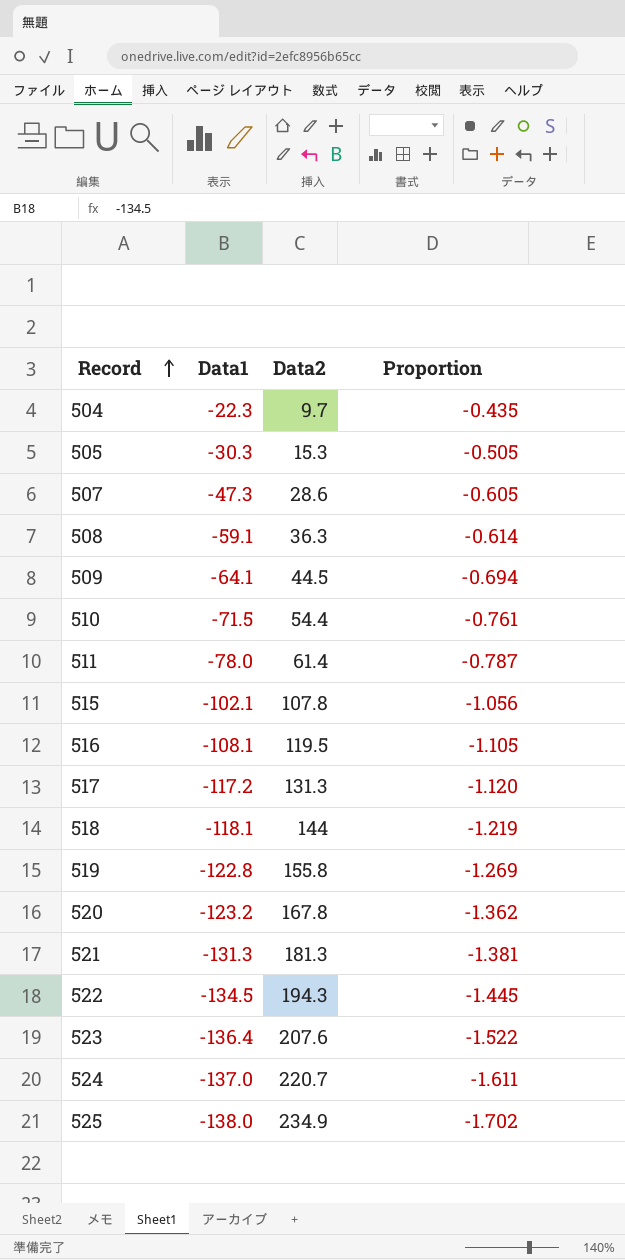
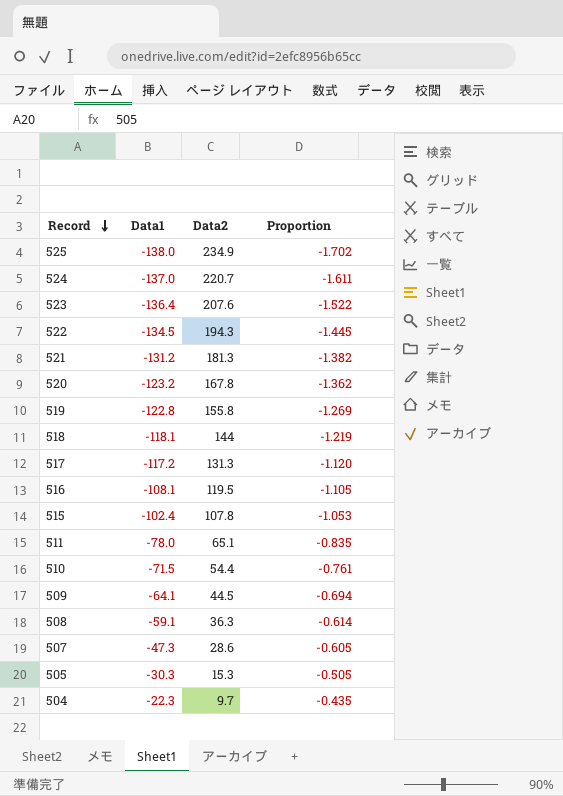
row order: Record ascending -> Record descending
521 | Data1: -131.3 -> -131.2
521 | Proportion: -1.381 -> -1.382
515 | Data1: -102.1 -> -102.4
515 | Proportion: -1.056 -> -1.053
511 | Data2: 61.4 -> 65.1
511 | Proportion: -0.787 -> -0.835

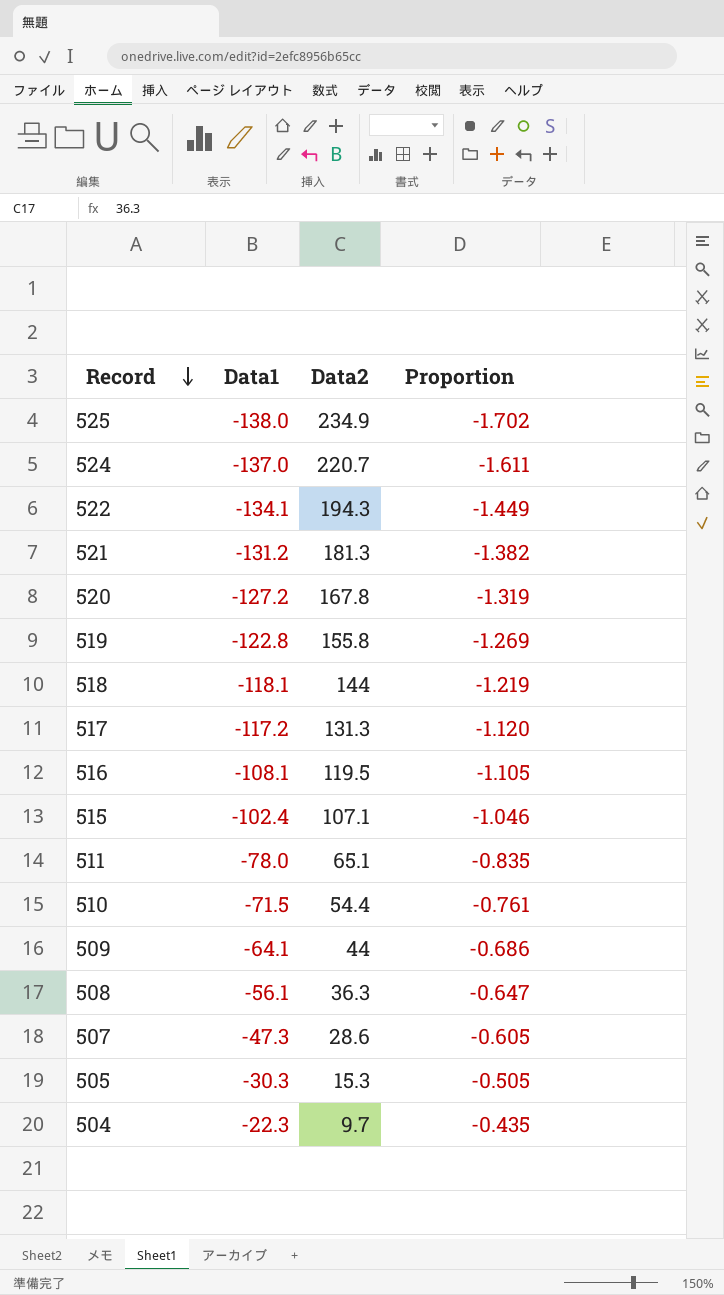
row 523: -136.4 | 207.6 | -1.522 -> none
522 | Data1: -134.5 -> -134.1
522 | Proportion: -1.445 -> -1.449
520 | Data1: -123.2 -> -127.2
520 | Proportion: -1.362 -> -1.319
515 | Data2: 107.8 -> 107.1
515 | Proportion: -1.053 -> -1.046
509 | Data2: 44.5 -> 44
509 | Proportion: -0.694 -> -0.686
508 | Data1: -59.1 -> -56.1
508 | Proportion: -0.614 -> -0.647

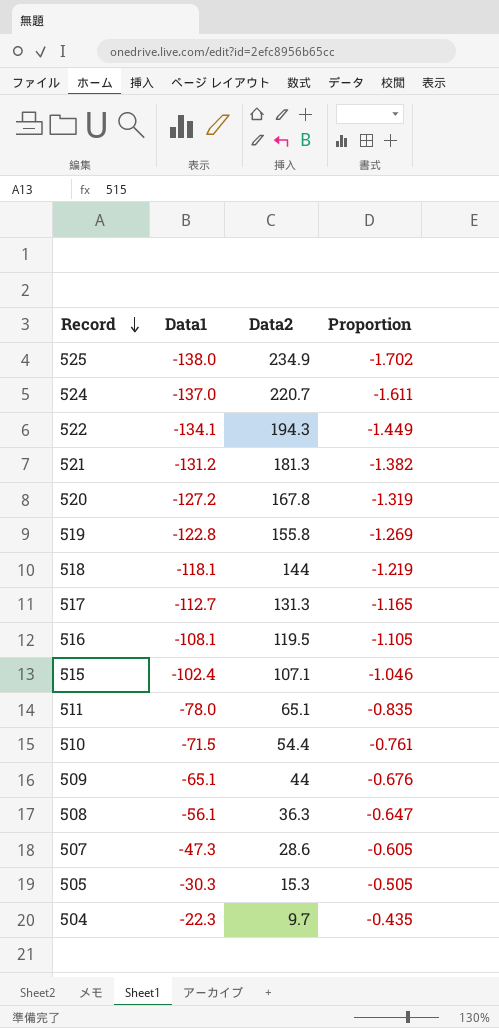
517 | Data1: -117.2 -> -112.7
517 | Proportion: -1.120 -> -1.165
509 | Data1: -64.1 -> -65.1
509 | Proportion: -0.686 -> -0.676

